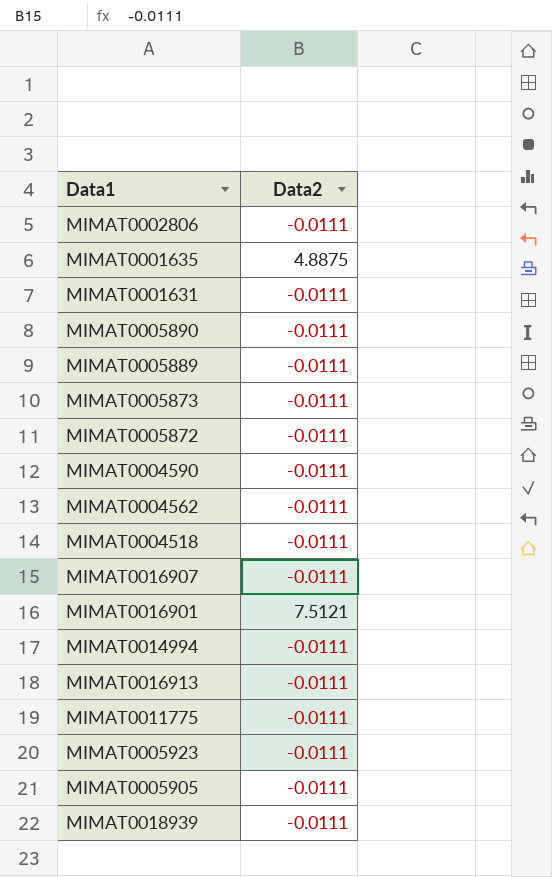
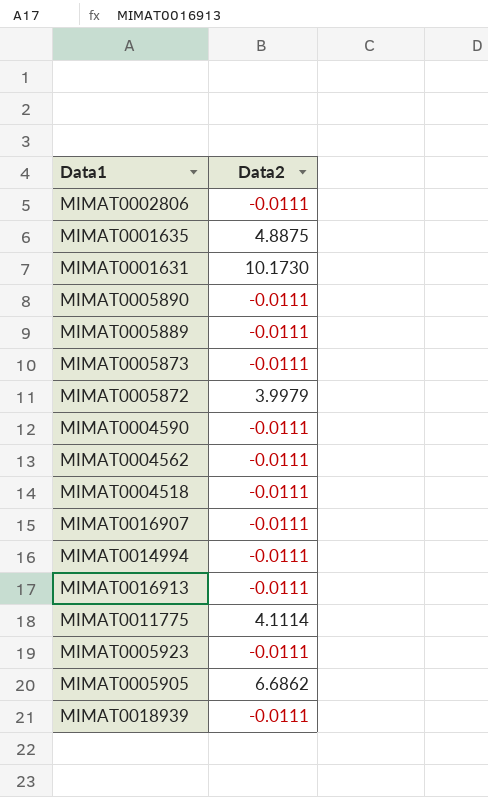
row MIMAT0016901: 7.5121 -> none
MIMAT0001631 | Data2: -0.0111 -> 10.1730
MIMAT0005872 | Data2: -0.0111 -> 3.9979
MIMAT0011775 | Data2: -0.0111 -> 4.1114
MIMAT0005905 | Data2: -0.0111 -> 6.6862

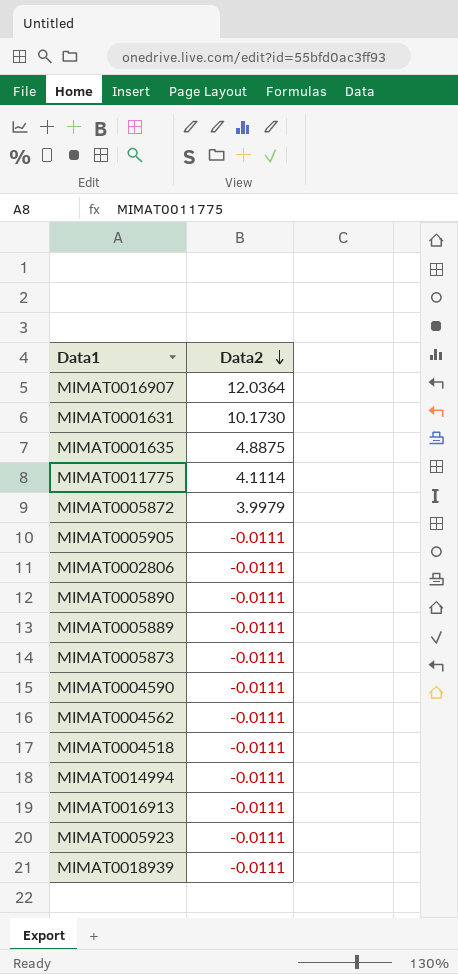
row order: none -> Data2 descending
MIMAT0016907 | Data2: -0.0111 -> 12.0364
MIMAT0005905 | Data2: 6.6862 -> -0.0111

